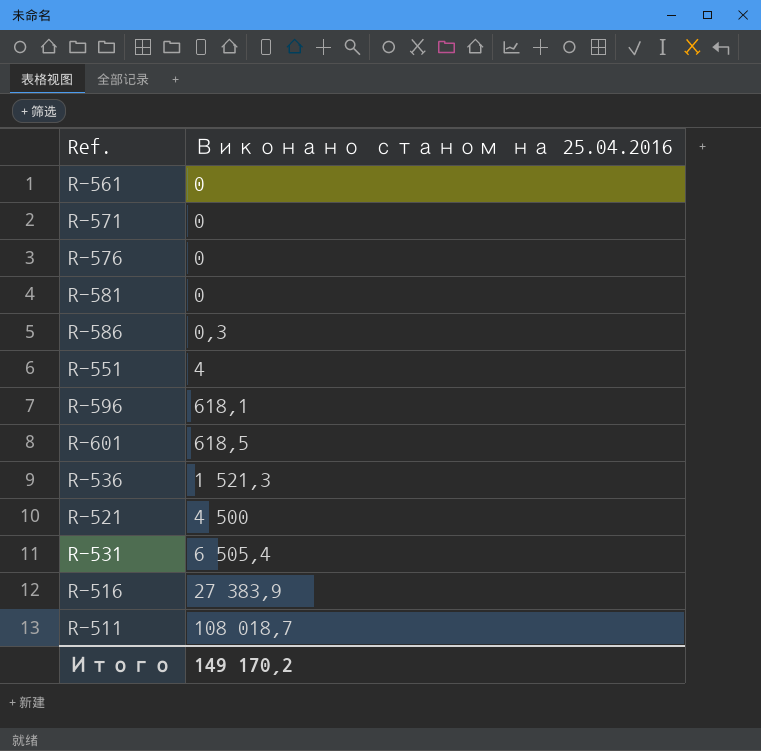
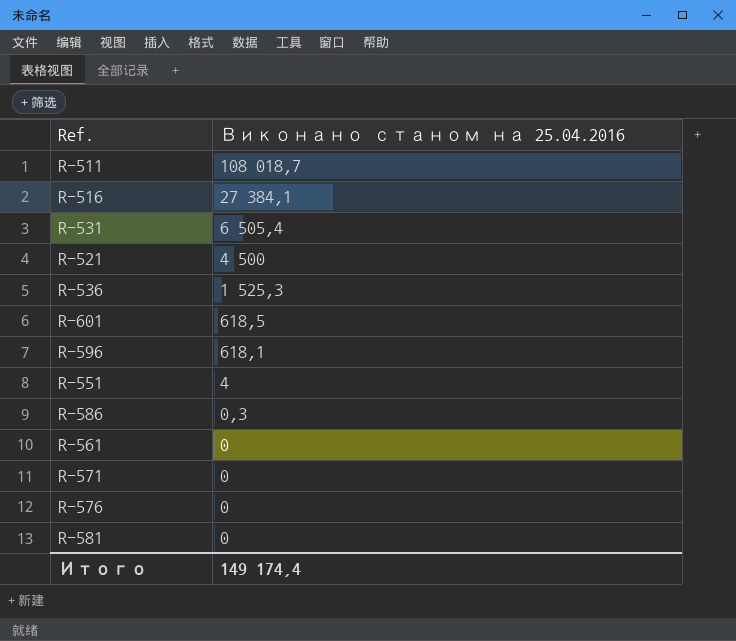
row order: Виконано станом на 25.04.2016 ascending -> Виконано станом на 25.04.2016 descending
R-516 | Виконано станом на 25.04.2016: 27 383,9 -> 27 384,1
R-536 | Виконано станом на 25.04.2016: 1 521,3 -> 1 525,3
Итого | Виконано станом на 25.04.2016: 149 170,2 -> 149 174,4

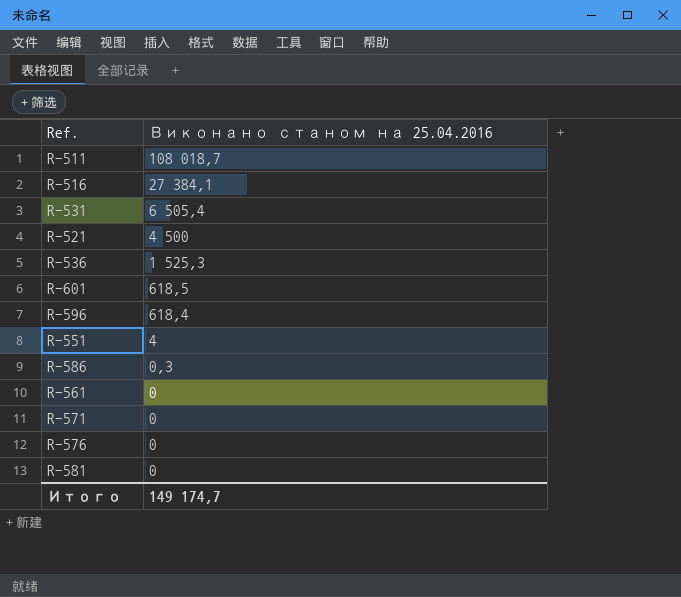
R-596 | Виконано станом на 25.04.2016: 618,1 -> 618,4
Итого | Виконано станом на 25.04.2016: 149 174,4 -> 149 174,7

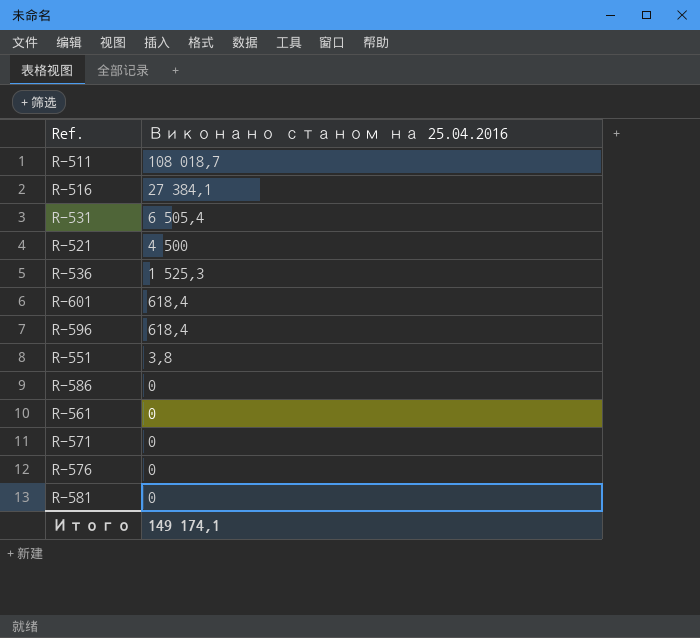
R-601 | Виконано станом на 25.04.2016: 618,5 -> 618,4
R-551 | Виконано станом на 25.04.2016: 4 -> 3,8
R-586 | Виконано станом на 25.04.2016: 0,3 -> 0
Итого | Виконано станом на 25.04.2016: 149 174,7 -> 149 174,1

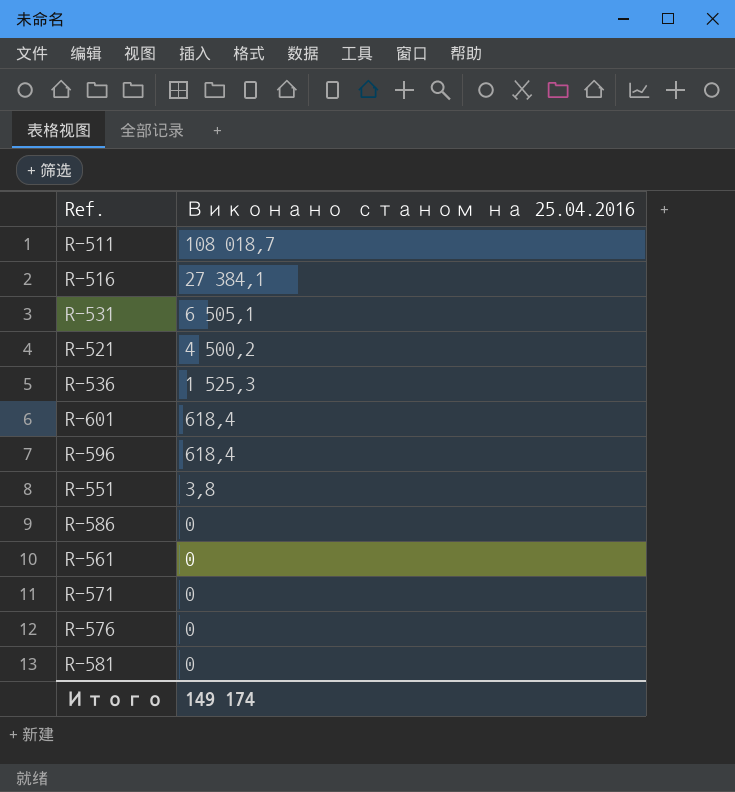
R-531 | Виконано станом на 25.04.2016: 6 505,4 -> 6 505,1
R-521 | Виконано станом на 25.04.2016: 4 500 -> 4 500,2
Итого | Виконано станом на 25.04.2016: 149 174,1 -> 149 174

